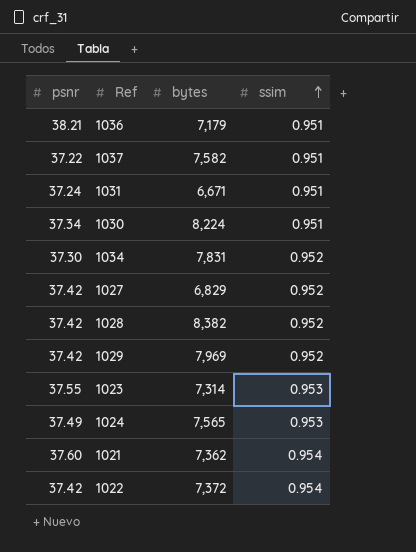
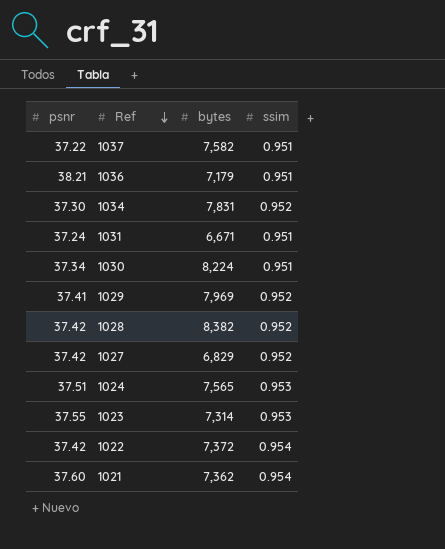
row order: ssim ascending -> Ref descending
1029 | psnr: 37.42 -> 37.41
1024 | psnr: 37.49 -> 37.51

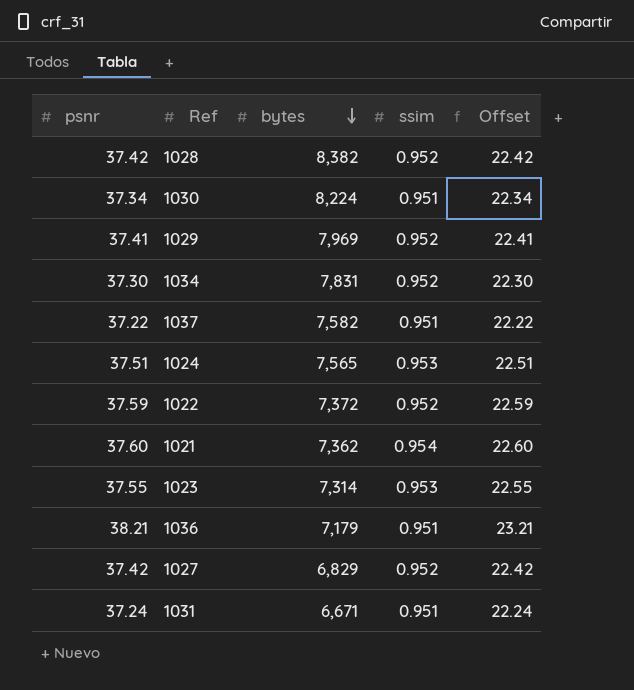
row order: Ref descending -> bytes descending
column Offset | formula: none -> [psnr] - 15
1022 | psnr: 37.42 -> 37.59
1022 | ssim: 0.954 -> 0.952

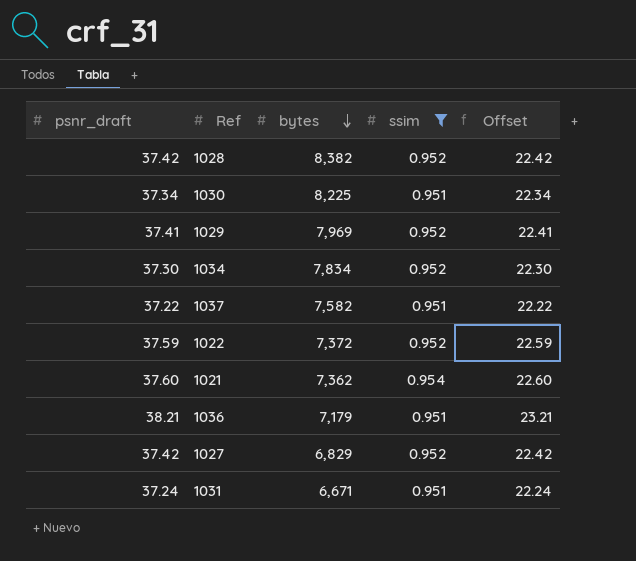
filter: none -> ssim != 0.953
column name: psnr -> psnr_draft
1030 | bytes: 8,224 -> 8,225
1034 | bytes: 7,831 -> 7,834

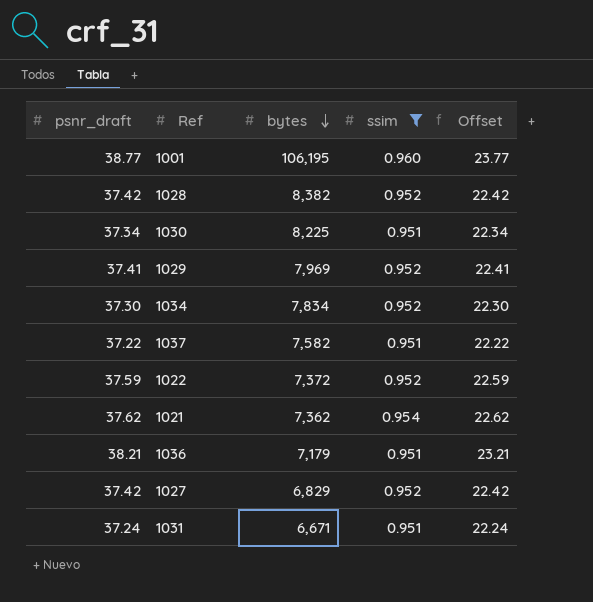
row 1001: none -> 38.77 | 106,195 | 0.960 | 23.77
1021 | psnr_draft: 37.60 -> 37.62
1021 | Offset: 22.60 -> 22.62

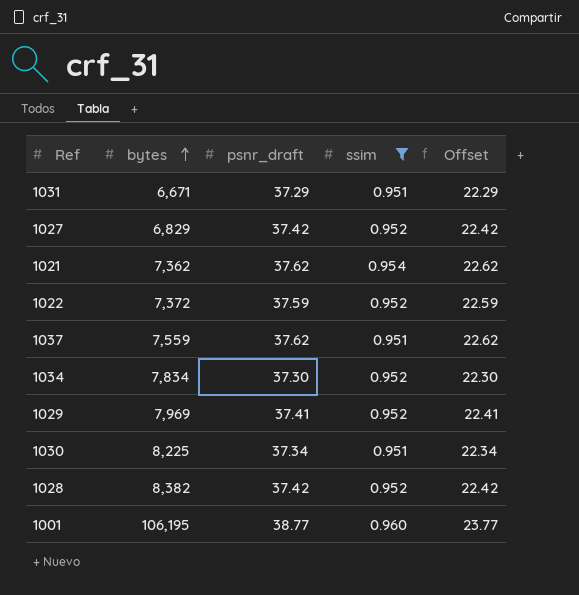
row order: bytes descending -> bytes ascending
column psnr_draft | position: 1 -> 3
row 1036: 38.21 | 7,179 | 0.951 | 23.21 -> none
1031 | psnr_draft: 37.24 -> 37.29
1031 | Offset: 22.24 -> 22.29
1037 | bytes: 7,582 -> 7,559
1037 | psnr_draft: 37.22 -> 37.62
1037 | Offset: 22.22 -> 22.62

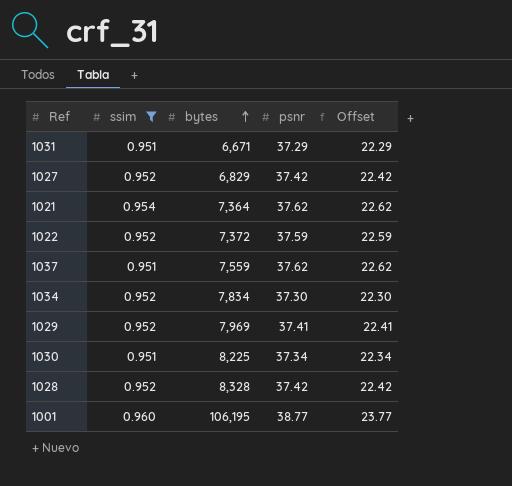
column ssim | position: 4 -> 2
column name: psnr_draft -> psnr
1021 | bytes: 7,362 -> 7,364
1028 | bytes: 8,382 -> 8,328

